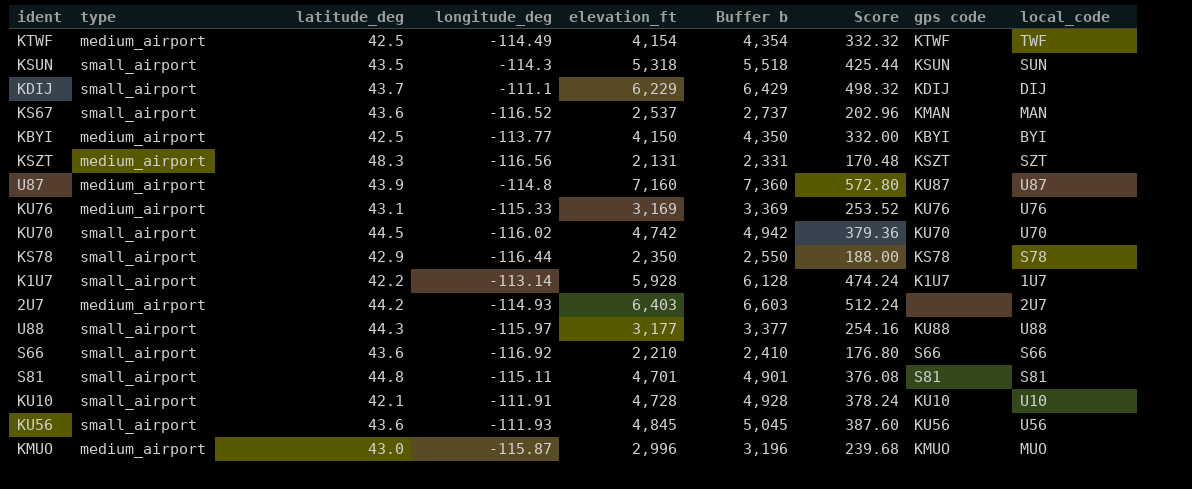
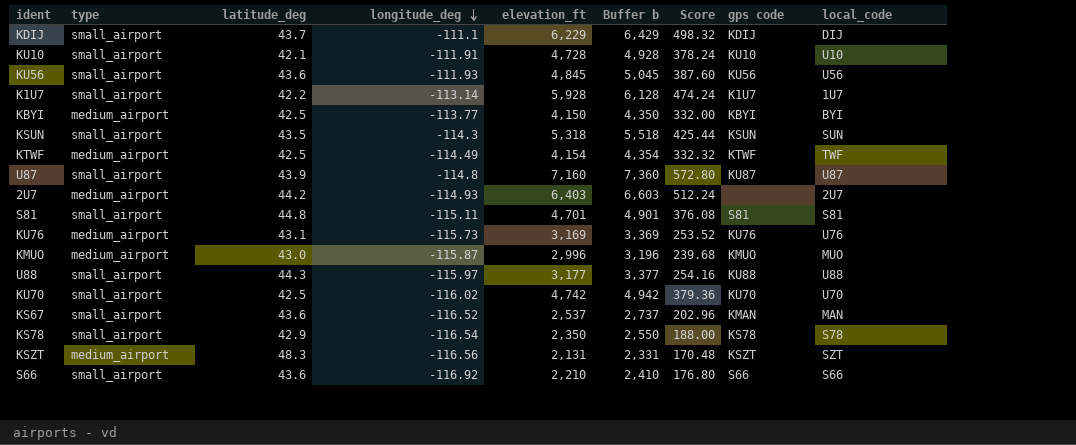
row order: none -> longitude_deg descending
U87 | type: medium_airport -> small_airport
KU76 | longitude_deg: -115.33 -> -115.73
KU70 | latitude_deg: 44.5 -> 42.5
KS78 | longitude_deg: -116.44 -> -116.54

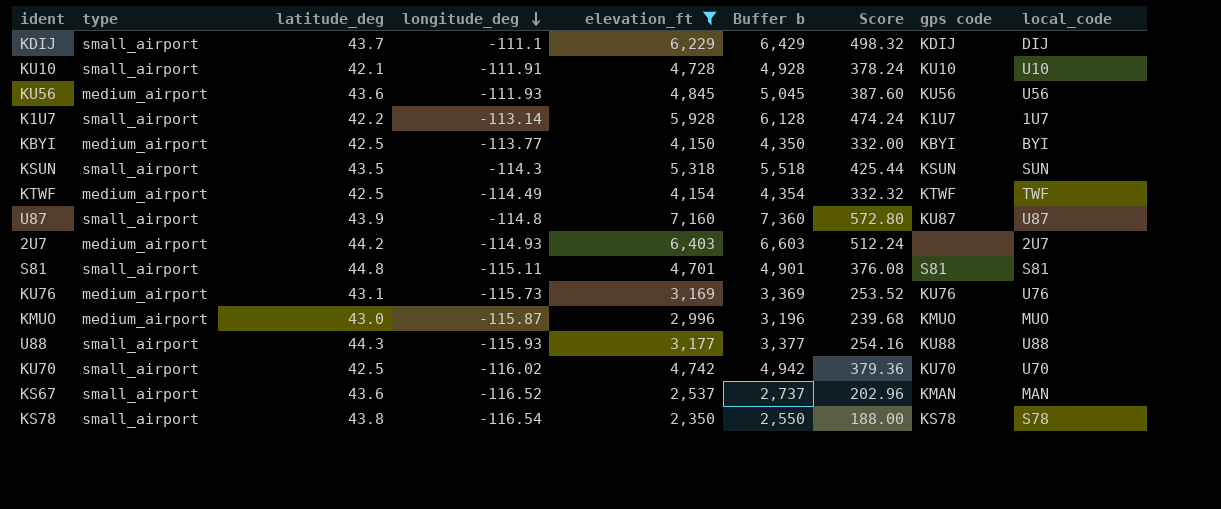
filter: none -> elevation_ft >= 2,350
KU56 | type: small_airport -> medium_airport
U88 | longitude_deg: -115.97 -> -115.93
KS78 | latitude_deg: 42.9 -> 43.8

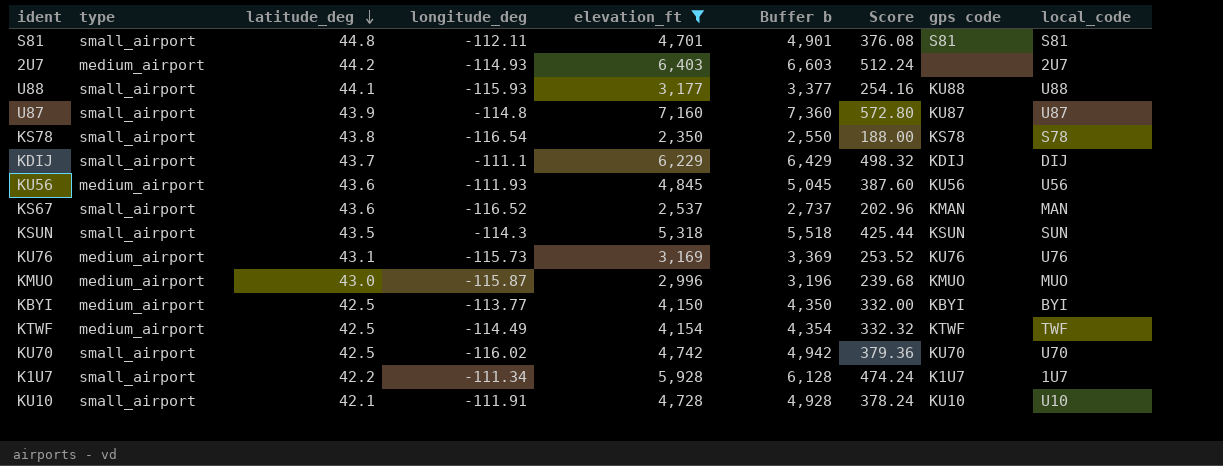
row order: longitude_deg descending -> latitude_deg descending
S81 | longitude_deg: -115.11 -> -112.11
U88 | latitude_deg: 44.3 -> 44.1
K1U7 | longitude_deg: -113.14 -> -111.34

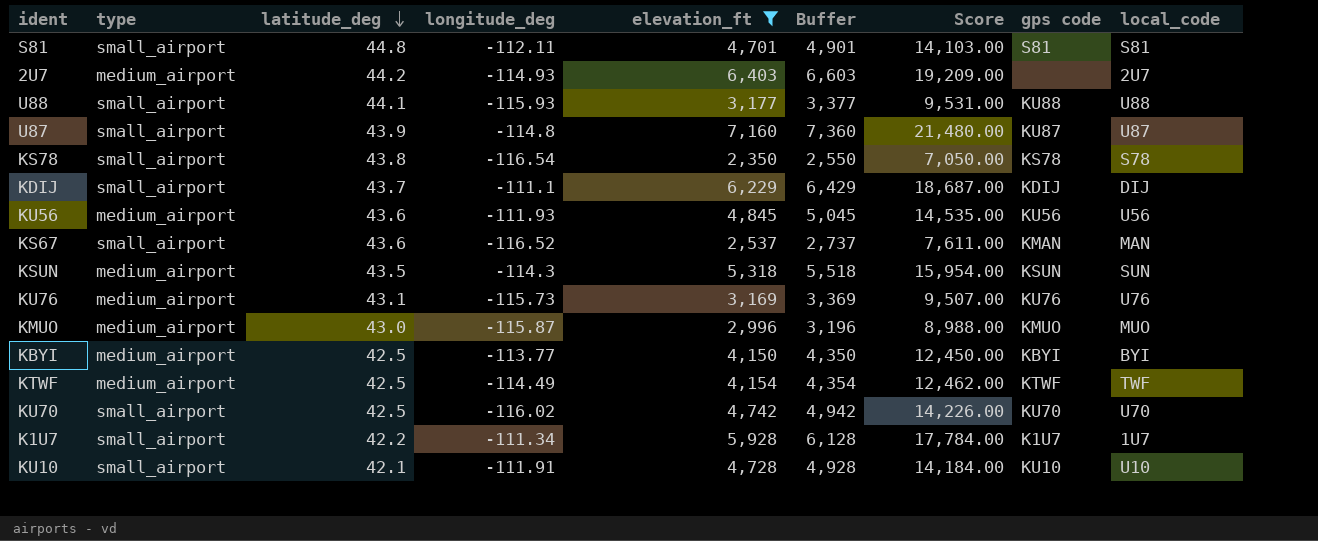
column name: Buffer b -> Buffer
column Score | formula: [elevation_ft] * 0.08 -> [elevation_ft] * 3
KSUN | type: small_airport -> medium_airport

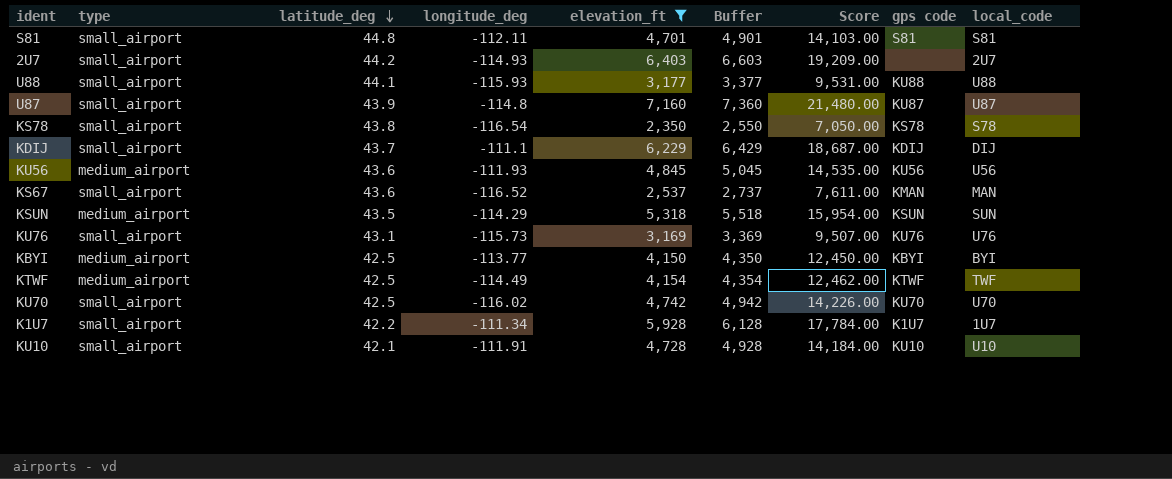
row KMUO: medium_airport | 43.0 | -115.87 | 2,996 | 3,196 | 8,988.00 | KMUO | MUO -> none
2U7 | type: medium_airport -> small_airport
KSUN | longitude_deg: -114.3 -> -114.29
KU76 | type: medium_airport -> small_airport

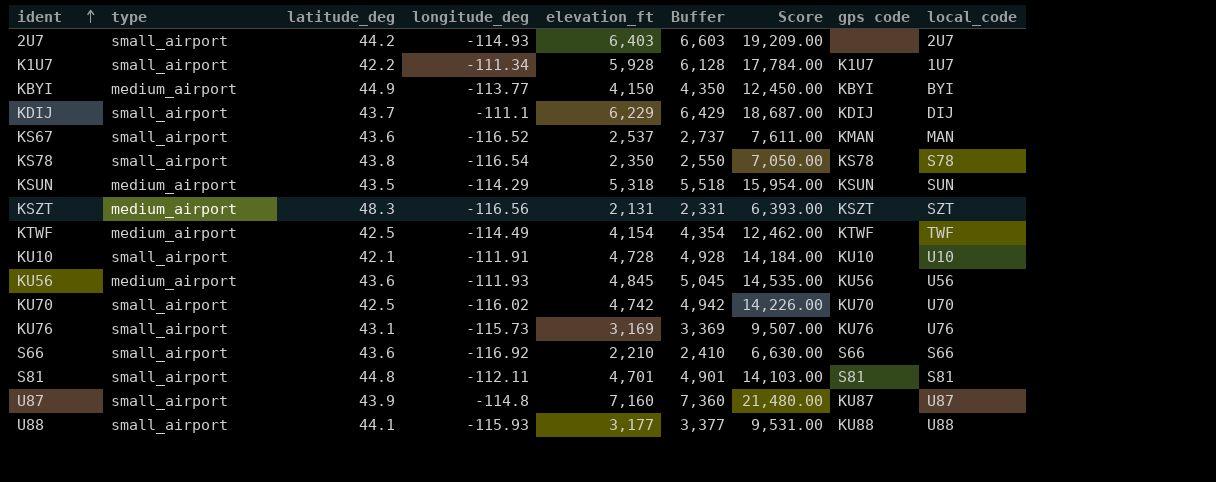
filter: elevation_ft >= 2,350 -> none
row order: latitude_deg descending -> ident ascending
KBYI | latitude_deg: 42.5 -> 44.9

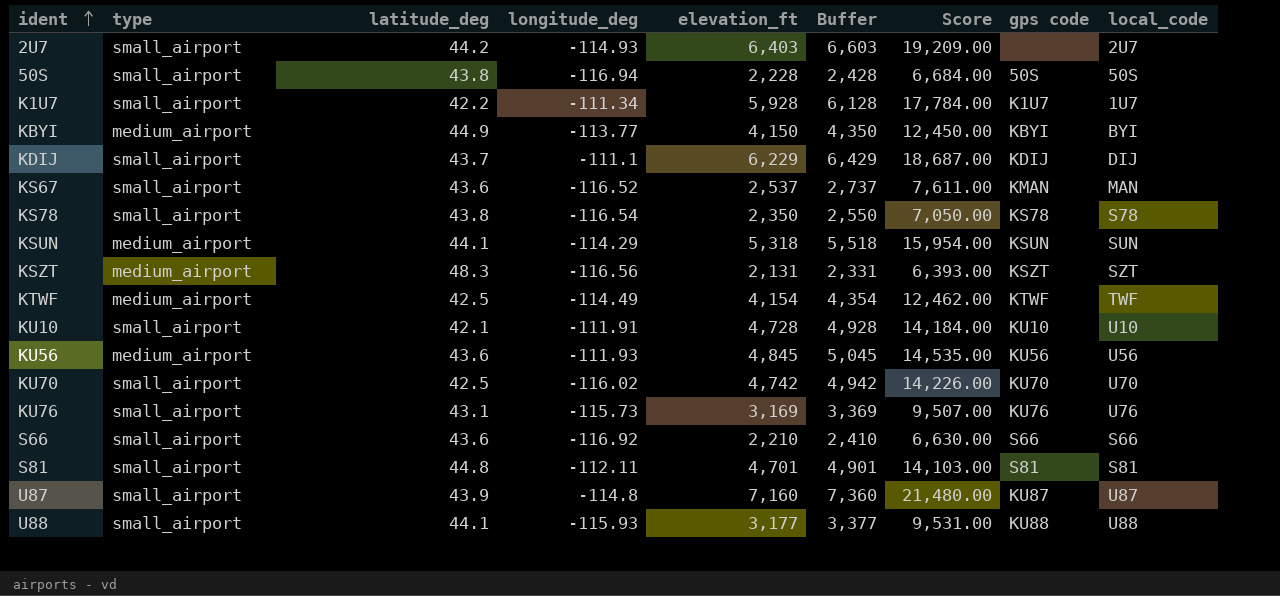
row 50S: none -> small_airport | 43.8 | -116.94 | 2,228 | 2,428 | 6,684.00 | 50S | 50S
KSUN | latitude_deg: 43.5 -> 44.1

